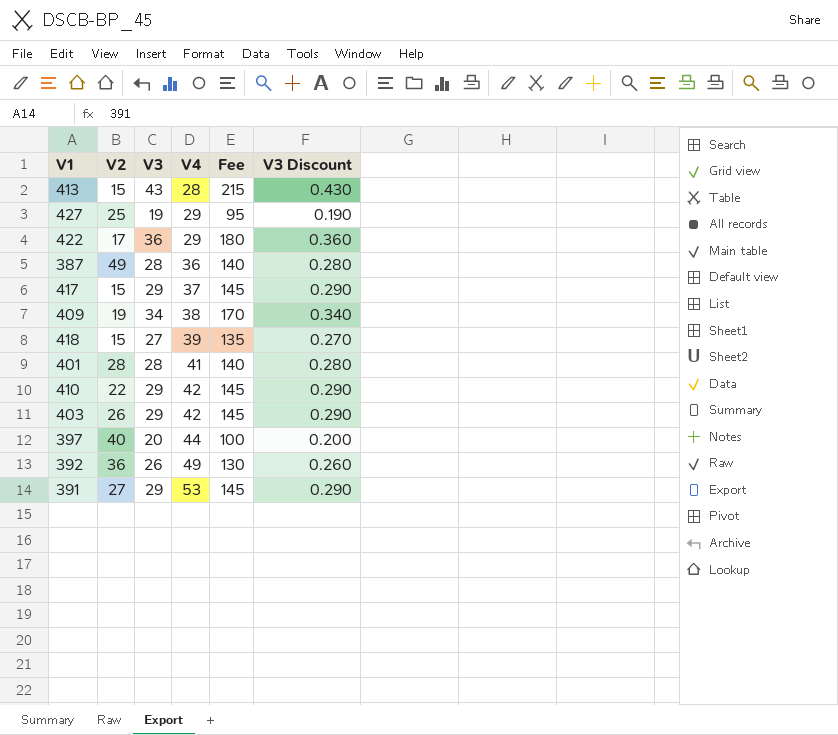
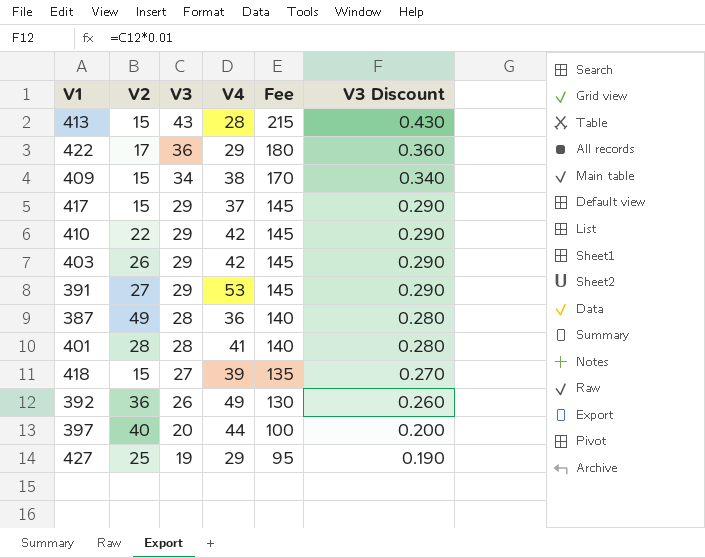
row order: V4 ascending -> V3 descending
409 | V2: 19 -> 15

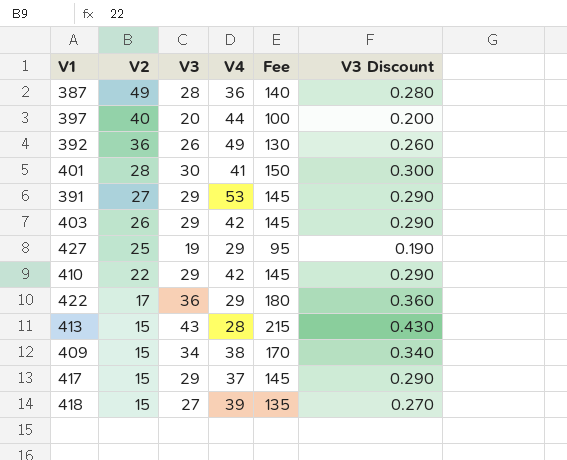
row order: V3 descending -> V2 descending
401 | V3: 28 -> 30
401 | Fee: 140 -> 150
401 | V3 Discount: 0.280 -> 0.300

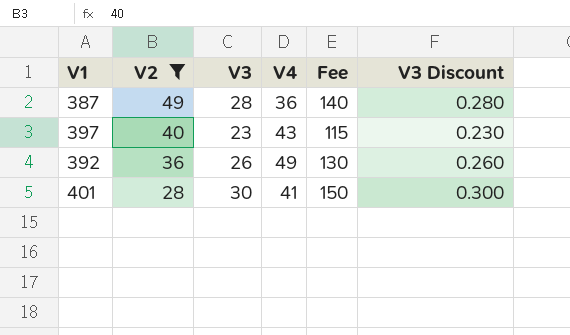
filter: none -> V2 >= 28
397 | V3: 20 -> 23
397 | V4: 44 -> 43
397 | Fee: 100 -> 115
397 | V3 Discount: 0.200 -> 0.230

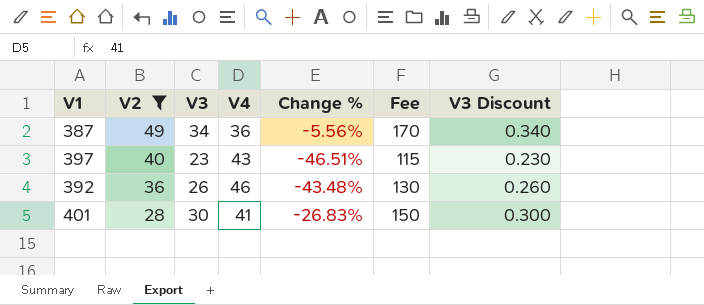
column Change % | formula: none -> ([V3] - [V4]) / [V4]
387 | V3: 28 -> 34
387 | Fee: 140 -> 170
387 | V3 Discount: 0.280 -> 0.340
392 | V4: 49 -> 46

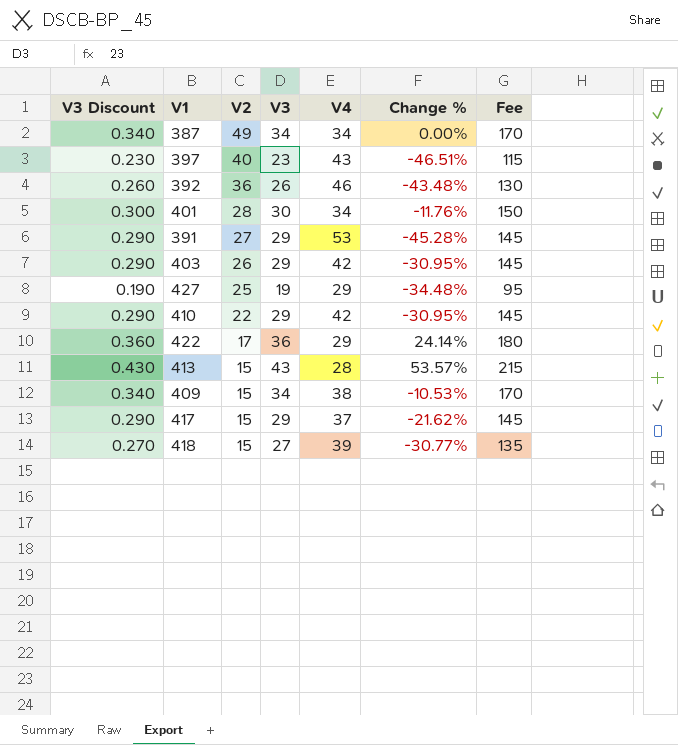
filter: V2 >= 28 -> none
column V3 Discount | position: 7 -> 1
387 | V4: 36 -> 34
387 | Change %: -5.56% -> 0.00%
401 | V4: 41 -> 34
401 | Change %: -26.83% -> -11.76%

